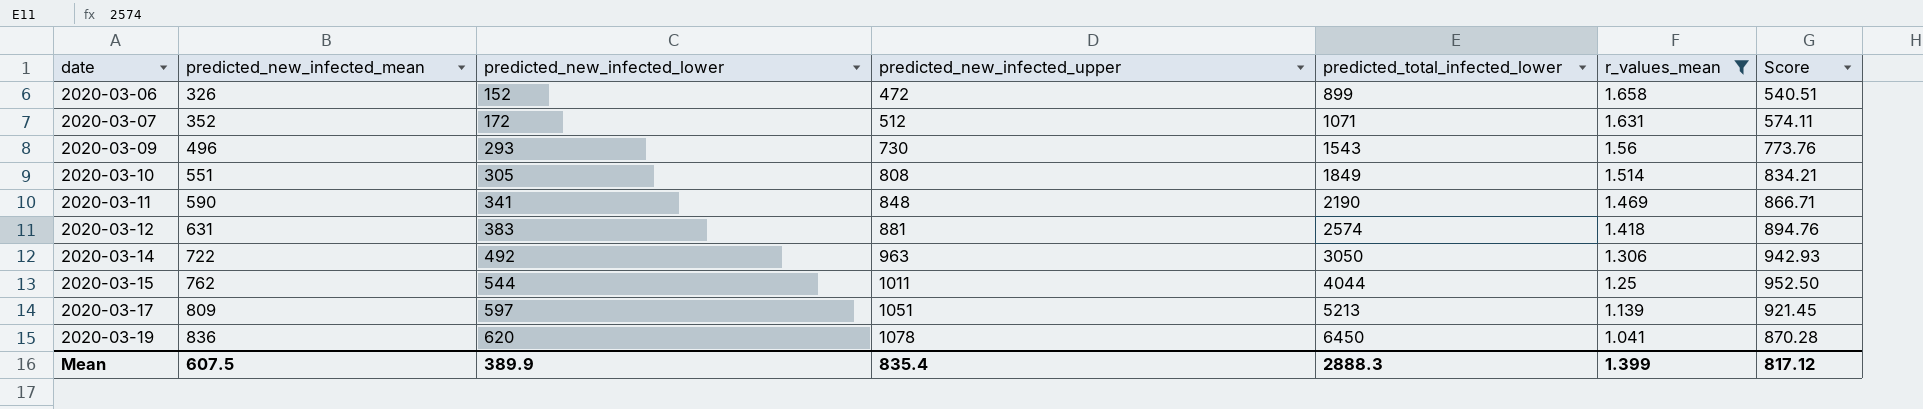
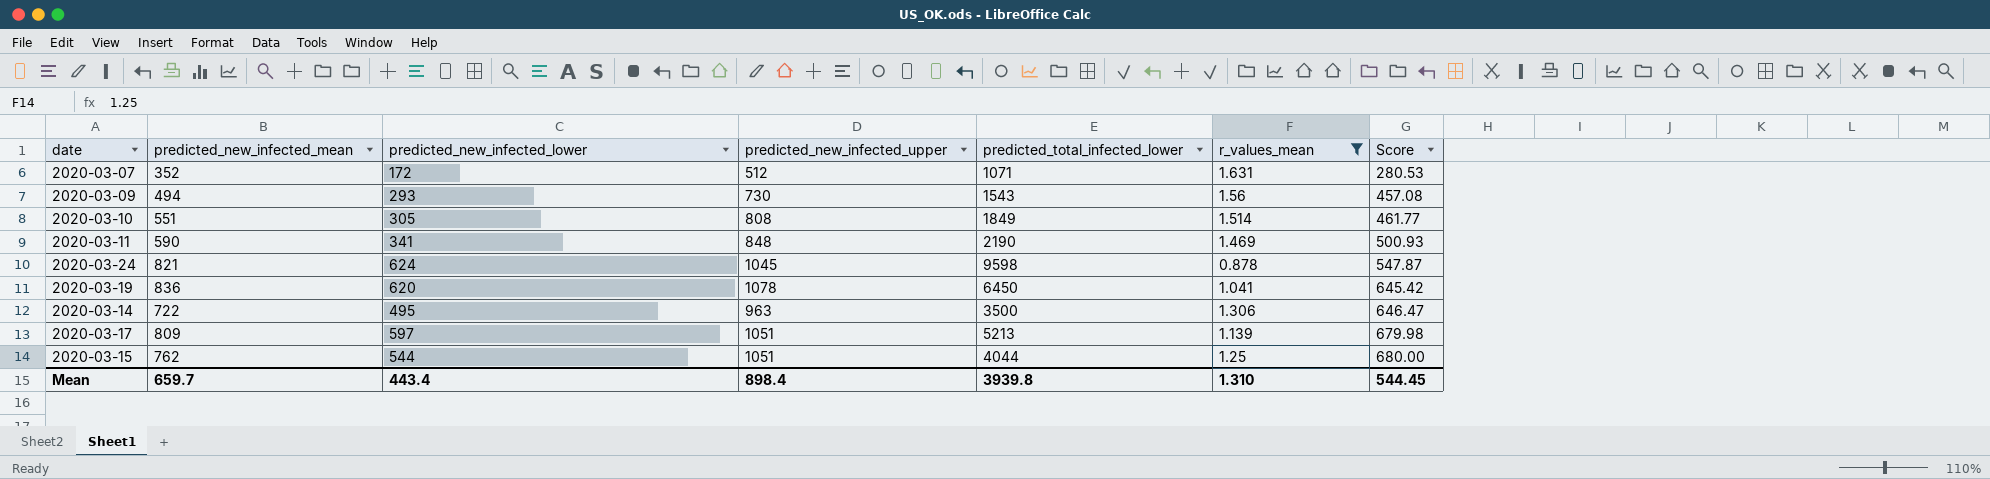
row order: date ascending -> Score ascending
column Score | formula: [predicted_new_infected_mean] * [r_values_mean] -> [predicted_new_infected_lower] * [r_values_mean]
row 2020-03-06: 326 | 152 | 472 | 899 | 1.658 | 540.51 -> none
row 2020-03-12: 631 | 383 | 881 | 2574 | 1.418 | 894.76 -> none
2020-03-09 | predicted_new_infected_mean: 496 -> 494
row 2020-03-24: none -> 821 | 624 | 1045 | 9598 | 0.878 | 547.87
2020-03-14 | predicted_new_infected_lower: 492 -> 495
2020-03-14 | predicted_total_infected_lower: 3050 -> 3500
2020-03-15 | predicted_new_infected_upper: 1011 -> 1051
Mean | predicted_new_infected_mean: 607.5 -> 659.7
Mean | predicted_new_infected_lower: 389.9 -> 443.4
Mean | predicted_new_infected_upper: 835.4 -> 898.4
Mean | predicted_total_infected_lower: 2888.3 -> 3939.8
Mean | r_values_mean: 1.399 -> 1.310
Mean | Score: 817.12 -> 544.45

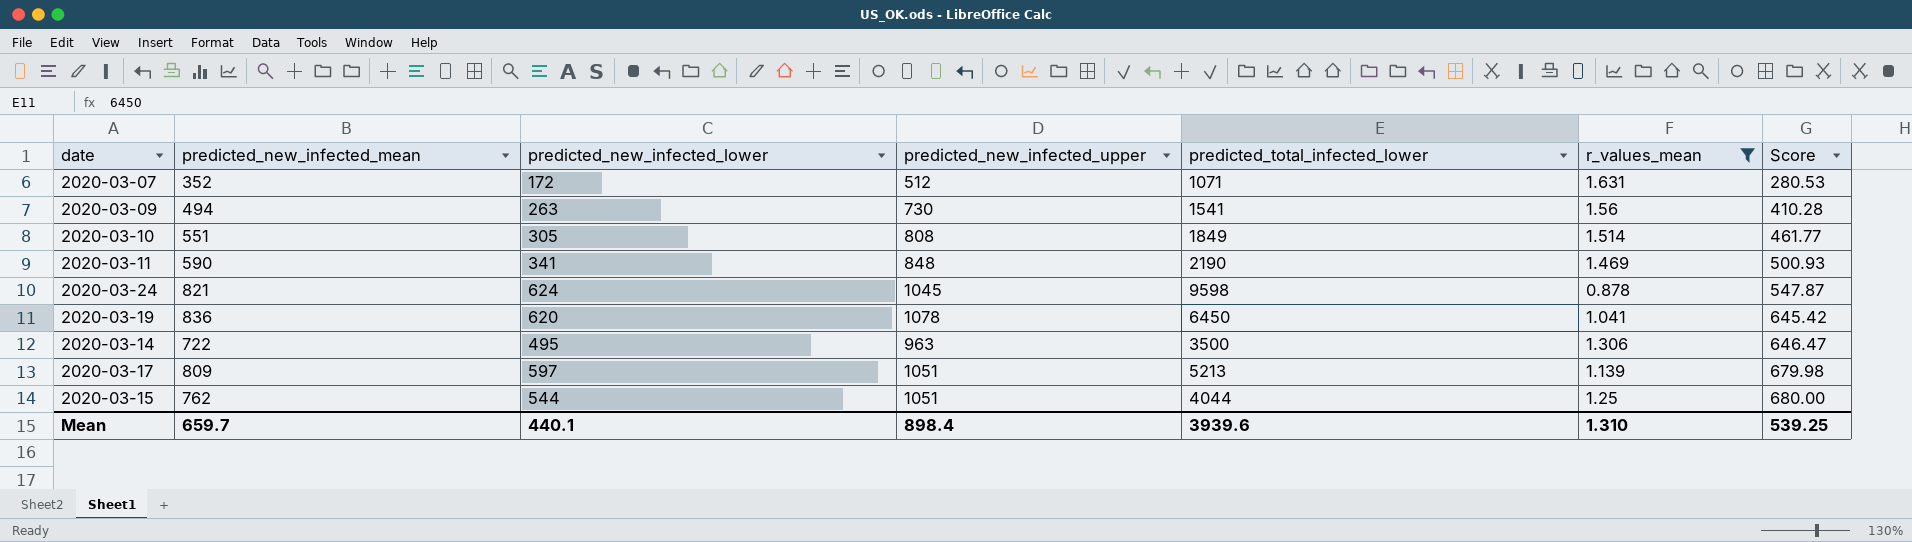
2020-03-09 | predicted_new_infected_lower: 293 -> 263
2020-03-09 | predicted_total_infected_lower: 1543 -> 1541
2020-03-09 | Score: 457.08 -> 410.28
Mean | predicted_new_infected_lower: 443.4 -> 440.1
Mean | predicted_total_infected_lower: 3939.8 -> 3939.6
Mean | Score: 544.45 -> 539.25

